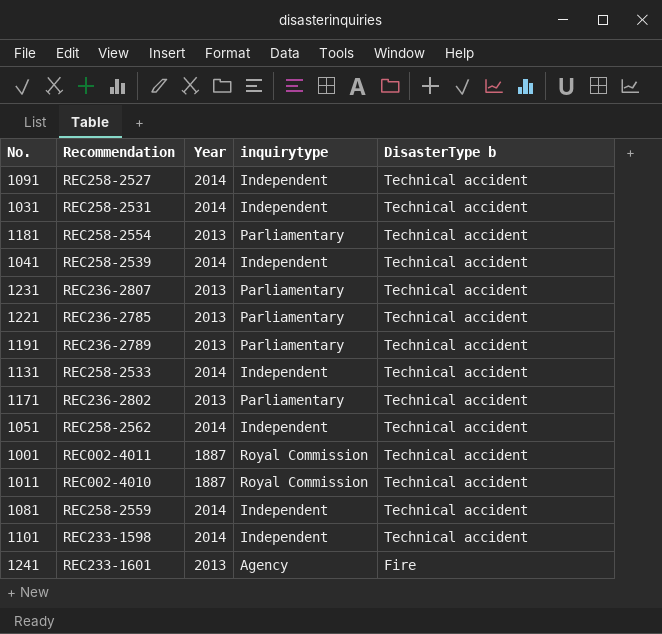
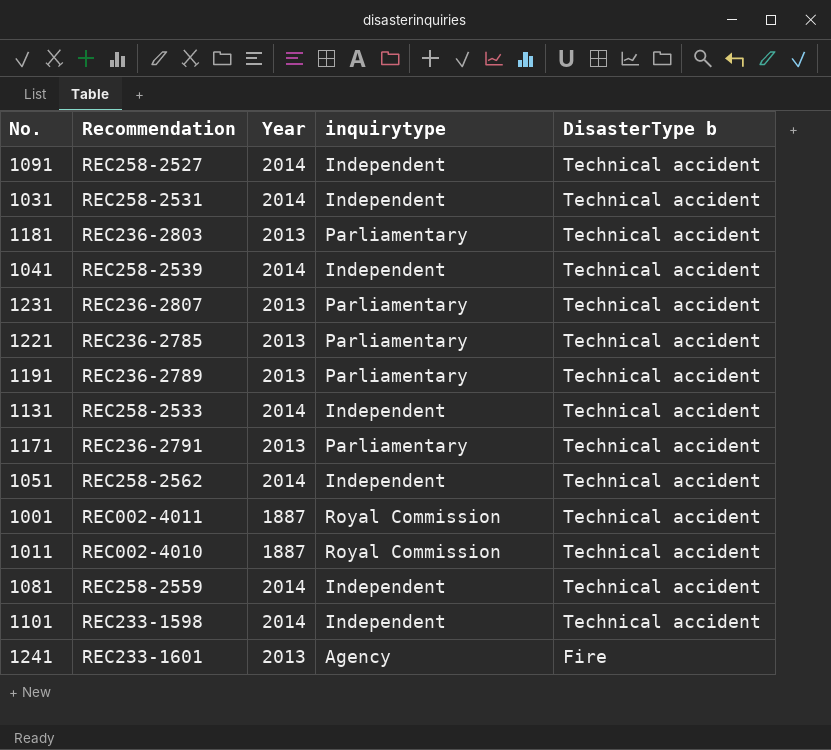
1181 | Recommendation: REC258-2554 -> REC236-2803
1171 | Recommendation: REC236-2802 -> REC236-2791

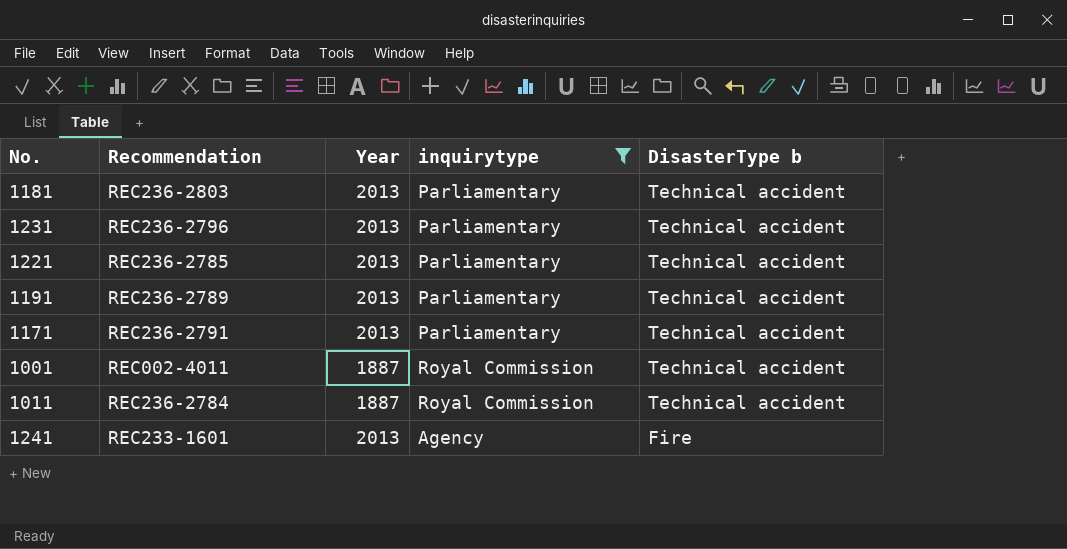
filter: none -> inquirytype != Independent
1231 | Recommendation: REC236-2807 -> REC236-2796
1011 | Recommendation: REC002-4010 -> REC236-2784

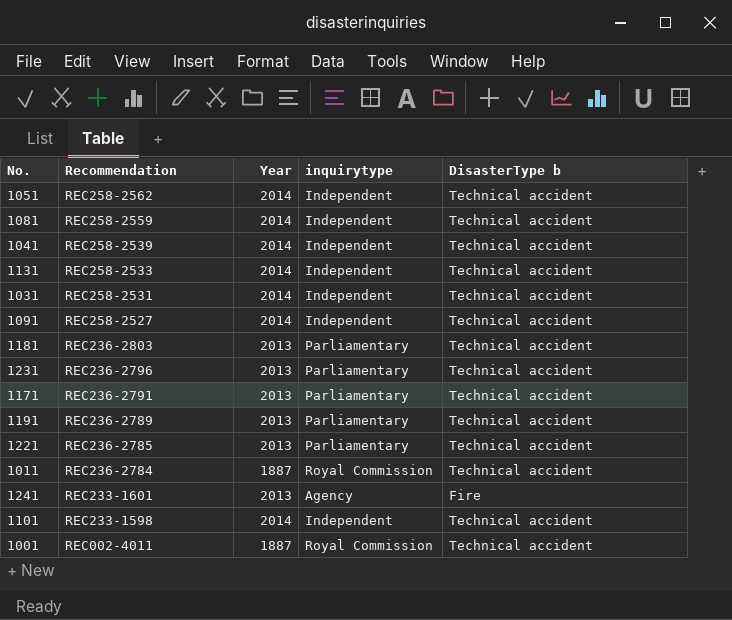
filter: inquirytype != Independent -> none
row order: DisasterType b descending -> Recommendation descending

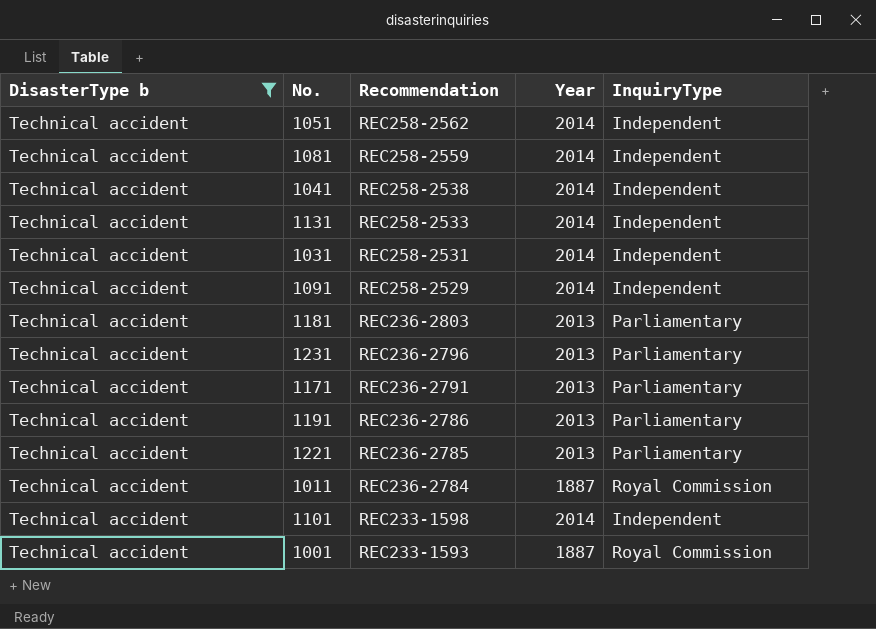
filter: none -> DisasterType b = Technical accident
column DisasterType b | position: 5 -> 1
column name: inquirytype -> InquiryType
1041 | Recommendation: REC258-2539 -> REC258-2538
1091 | Recommendation: REC258-2527 -> REC258-2529
1191 | Recommendation: REC236-2789 -> REC236-2786
1001 | Recommendation: REC002-4011 -> REC233-1593

